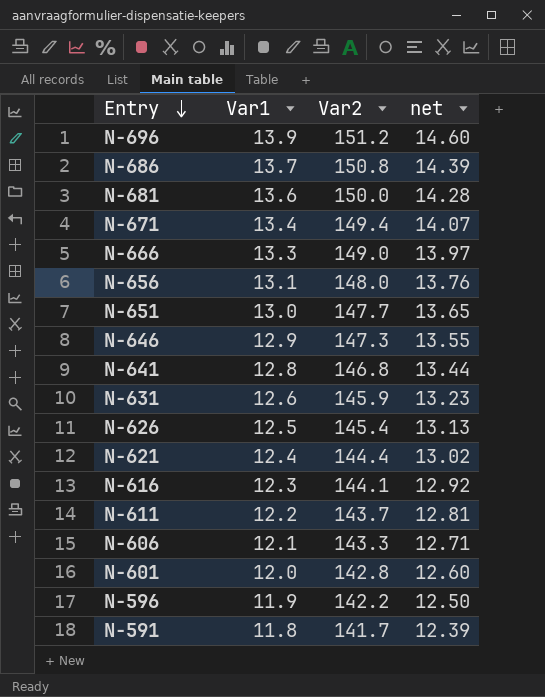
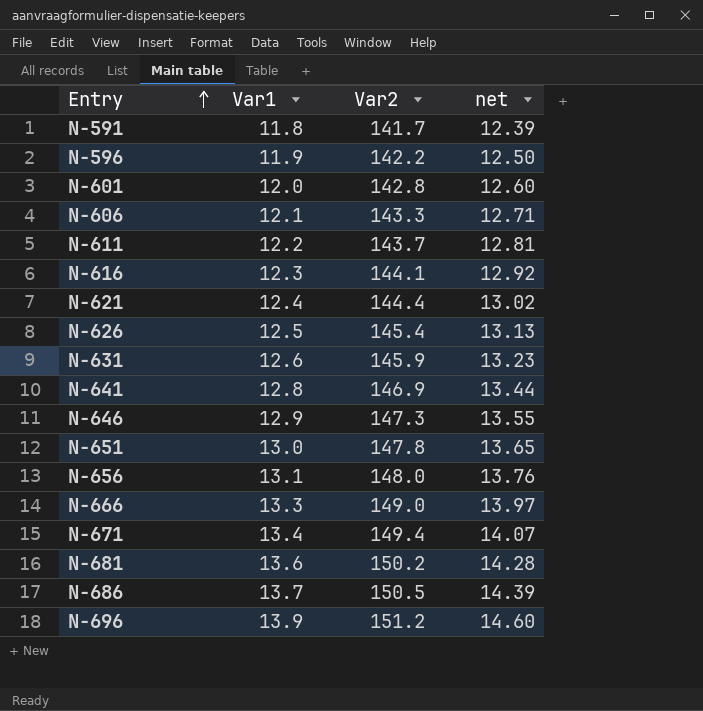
row order: Entry descending -> Entry ascending
N-641 | Var2: 146.8 -> 146.9
N-651 | Var2: 147.7 -> 147.8
N-681 | Var2: 150.0 -> 150.2
N-686 | Var2: 150.8 -> 150.5

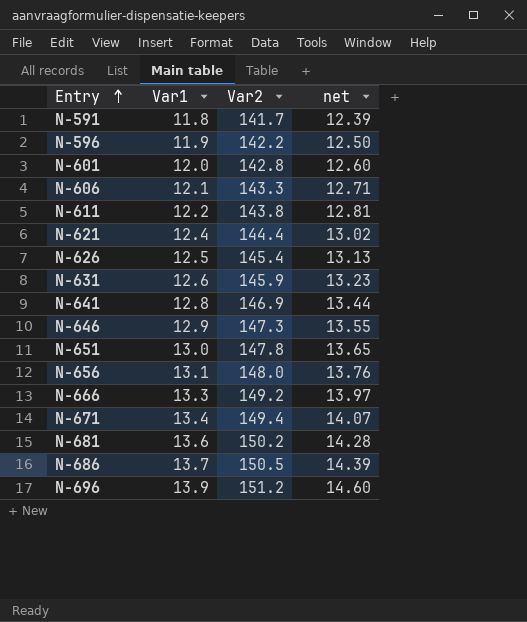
row N-616: 12.3 | 144.1 | 12.92 -> none
N-611 | Var2: 143.7 -> 143.8
N-666 | Var2: 149.0 -> 149.2

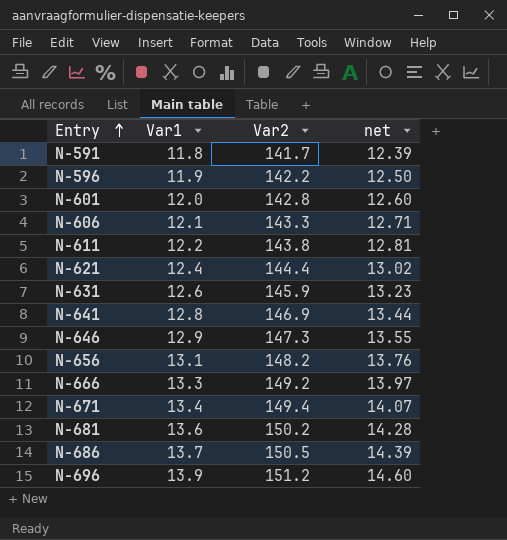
row N-626: 12.5 | 145.4 | 13.13 -> none
row N-651: 13.0 | 147.8 | 13.65 -> none
N-656 | Var2: 148.0 -> 148.2

